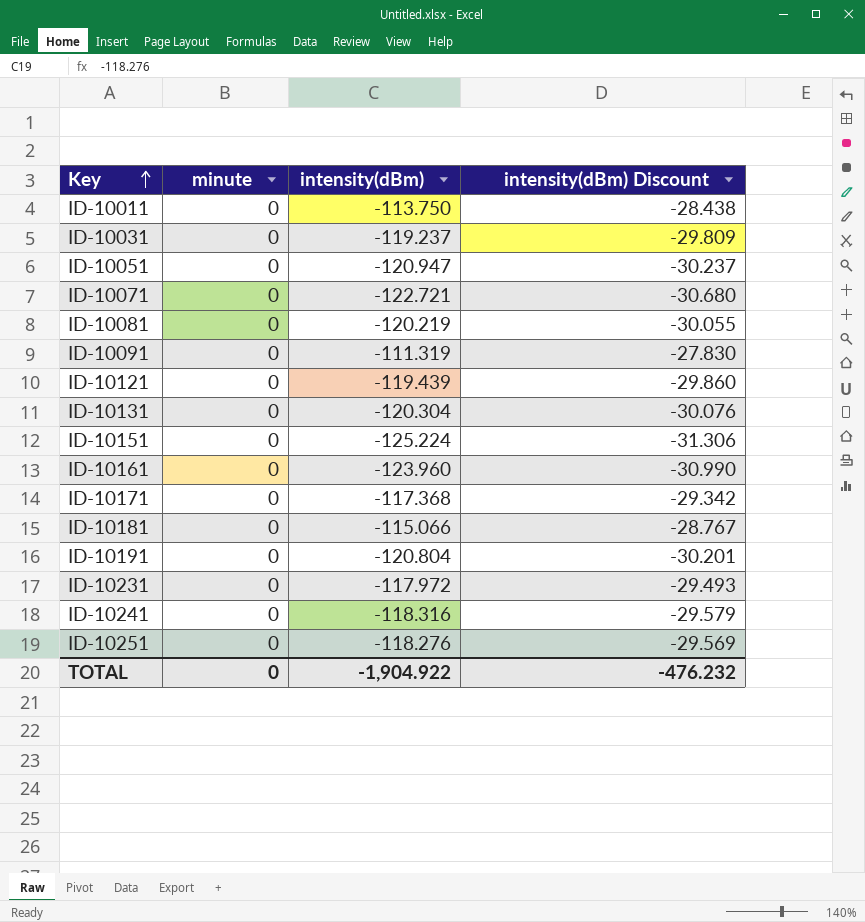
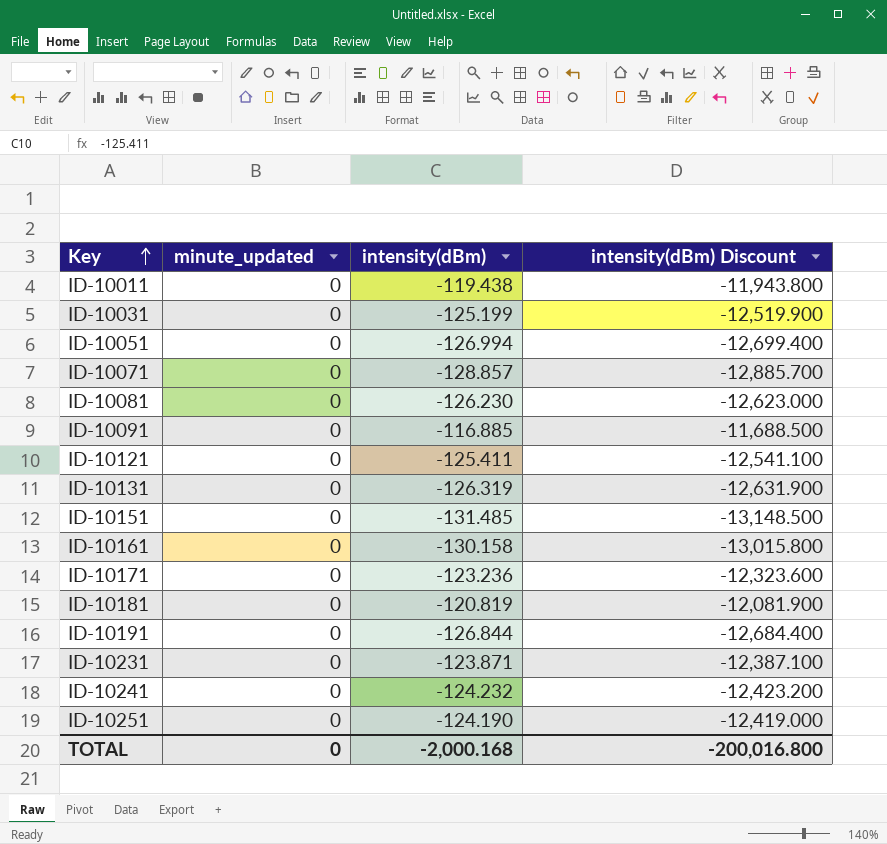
column name: minute -> minute_updated
column intensity(dBm) Discount | formula: [intensity(dBm)] * 0.25 -> [intensity(dBm)] * 100
ID-10011 | intensity(dBm): -113.750 -> -119.438
ID-10031 | intensity(dBm): -119.237 -> -125.199
ID-10051 | intensity(dBm): -120.947 -> -126.994
ID-10071 | intensity(dBm): -122.721 -> -128.857
ID-10081 | intensity(dBm): -120.219 -> -126.230
ID-10091 | intensity(dBm): -111.319 -> -116.885
ID-10121 | intensity(dBm): -119.439 -> -125.411
ID-10131 | intensity(dBm): -120.304 -> -126.319
ID-10151 | intensity(dBm): -125.224 -> -131.485
ID-10161 | intensity(dBm): -123.960 -> -130.158
ID-10171 | intensity(dBm): -117.368 -> -123.236
ID-10181 | intensity(dBm): -115.066 -> -120.819
ID-10191 | intensity(dBm): -120.804 -> -126.844
ID-10231 | intensity(dBm): -117.972 -> -123.871
ID-10241 | intensity(dBm): -118.316 -> -124.232
ID-10251 | intensity(dBm): -118.276 -> -124.190
TOTAL | intensity(dBm): -1,904.922 -> -2,000.168
TOTAL | intensity(dBm) Discount: -476.232 -> -200,016.800

